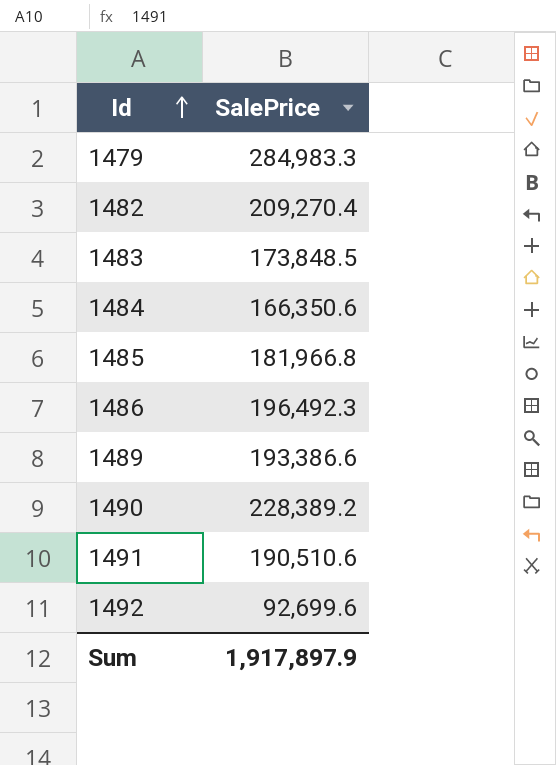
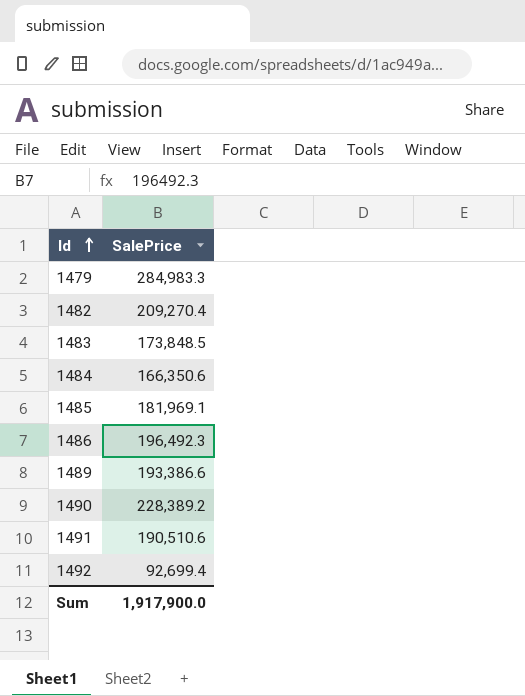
1485 | SalePrice: 181,966.8 -> 181,969.1
1492 | SalePrice: 92,699.6 -> 92,699.4
Sum | SalePrice: 1,917,897.9 -> 1,917,900.0

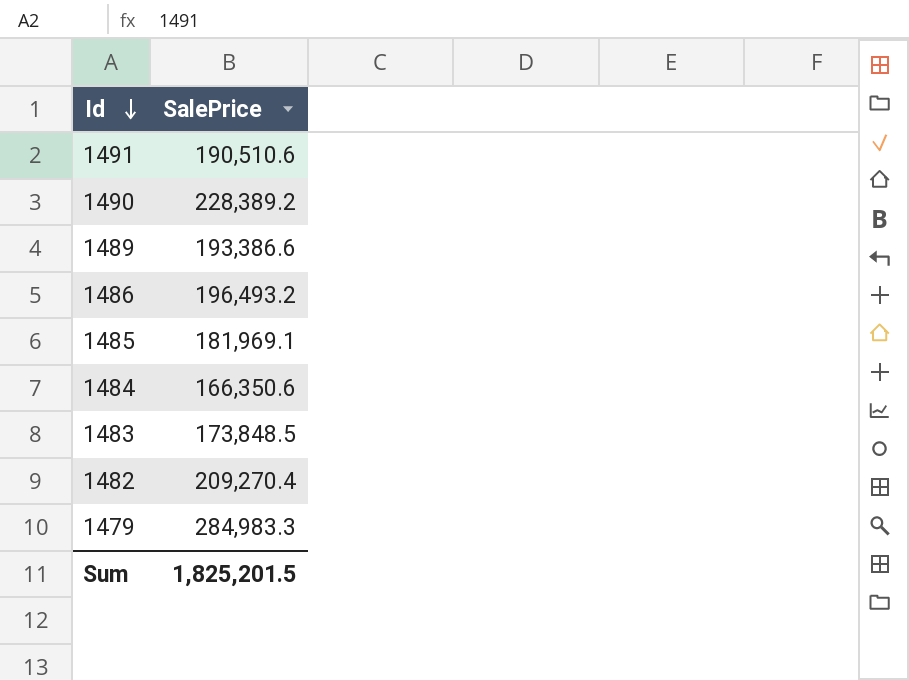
row order: Id ascending -> Id descending
row 1492: 92,699.4 -> none
1486 | SalePrice: 196,492.3 -> 196,493.2
Sum | SalePrice: 1,917,900.0 -> 1,825,201.5

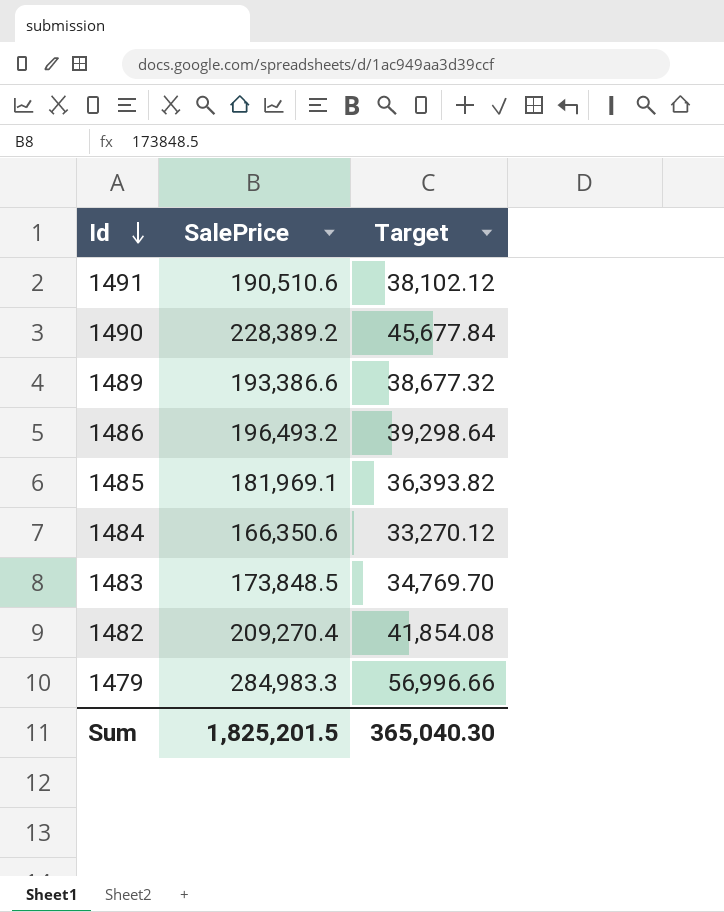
column Target | formula: none -> [SalePrice] * 0.2

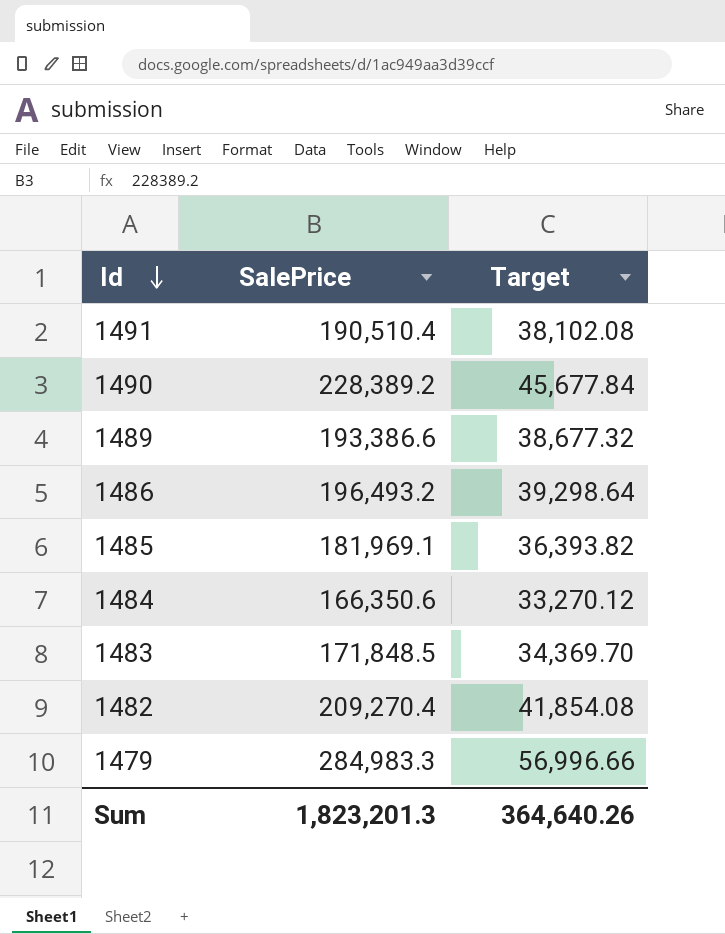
1491 | SalePrice: 190,510.6 -> 190,510.4
1491 | Target: 38,102.12 -> 38,102.08
1483 | SalePrice: 173,848.5 -> 171,848.5
1483 | Target: 34,769.70 -> 34,369.70
Sum | SalePrice: 1,825,201.5 -> 1,823,201.3
Sum | Target: 365,040.30 -> 364,640.26

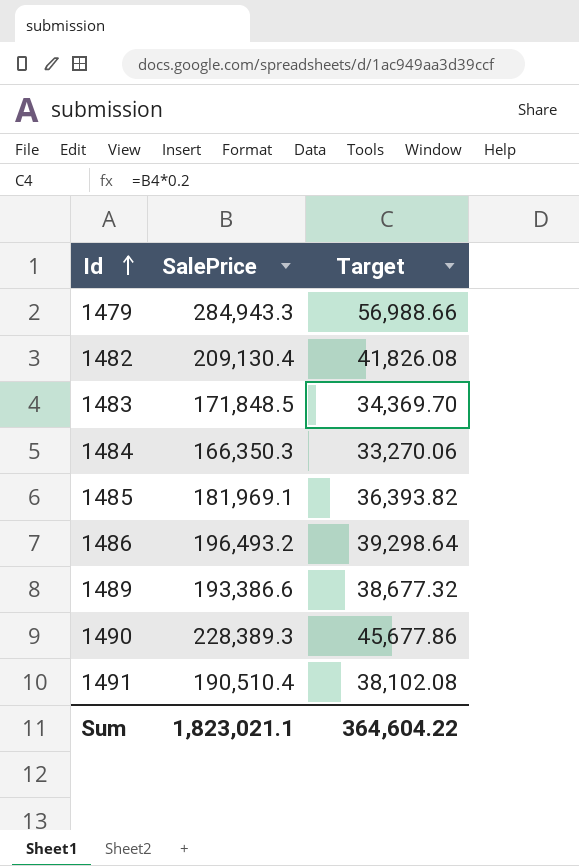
row order: Id descending -> Id ascending
1479 | SalePrice: 284,983.3 -> 284,943.3
1479 | Target: 56,996.66 -> 56,988.66
1482 | SalePrice: 209,270.4 -> 209,130.4
1482 | Target: 41,854.08 -> 41,826.08
1484 | SalePrice: 166,350.6 -> 166,350.3
1484 | Target: 33,270.12 -> 33,270.06
1490 | SalePrice: 228,389.2 -> 228,389.3
1490 | Target: 45,677.84 -> 45,677.86
Sum | SalePrice: 1,823,201.3 -> 1,823,021.1
Sum | Target: 364,640.26 -> 364,604.22

